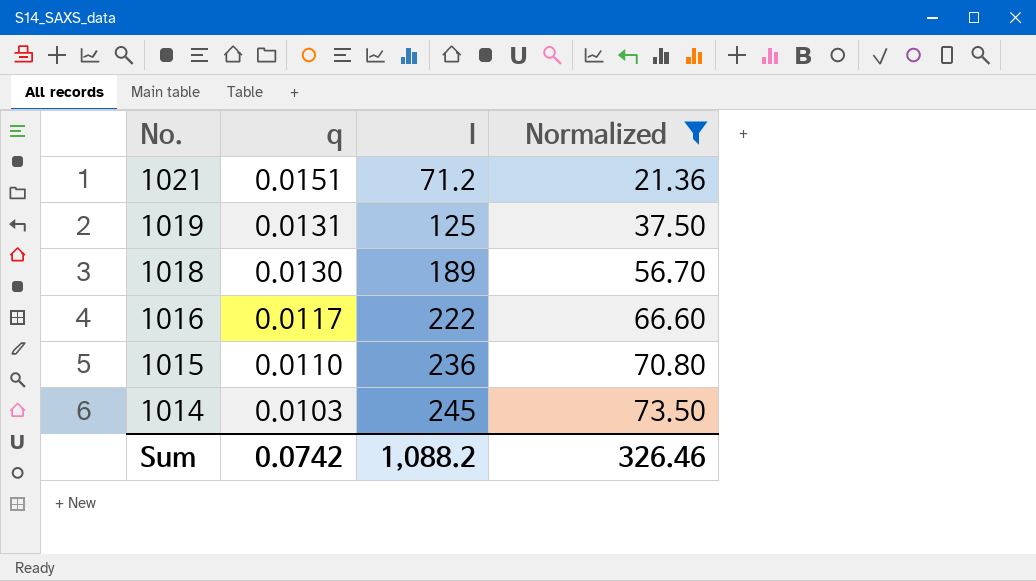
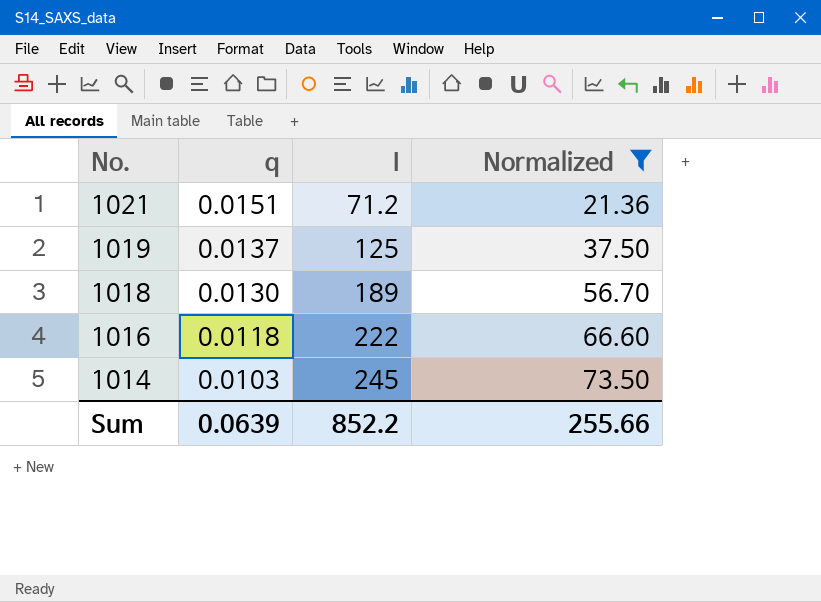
row 1015: 0.0110 | 236 | 70.80 -> none
1019 | q: 0.0131 -> 0.0137
1016 | q: 0.0117 -> 0.0118
Sum | q: 0.0742 -> 0.0639
Sum | I: 1,088.2 -> 852.2
Sum | Normalized: 326.46 -> 255.66

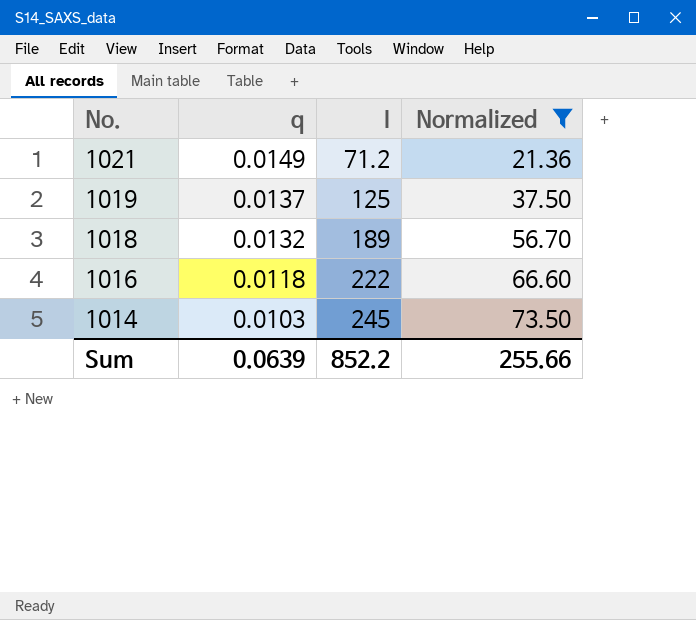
1021 | q: 0.0151 -> 0.0149
1018 | q: 0.0130 -> 0.0132

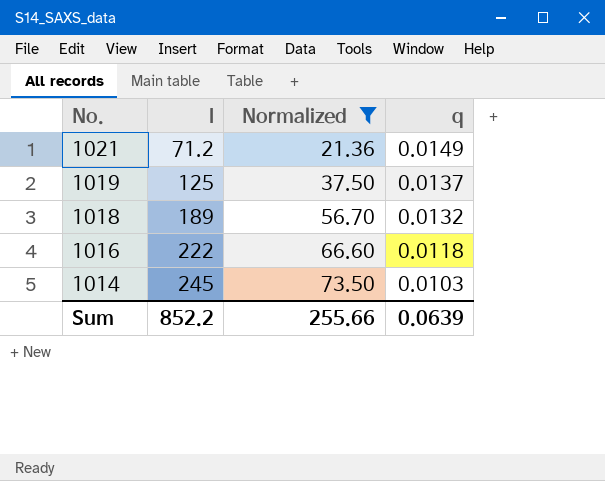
column q | position: 2 -> 4

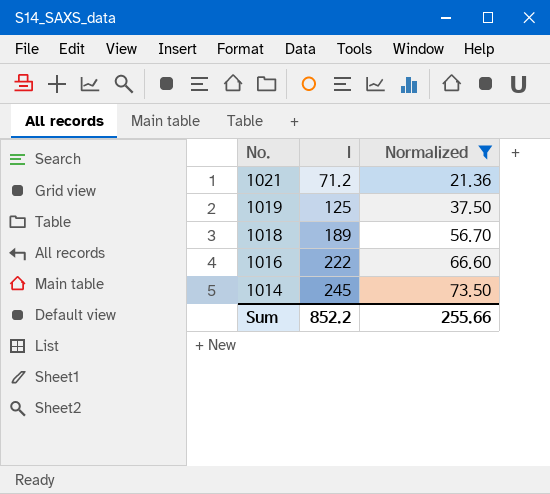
column q | position: 4 -> none

